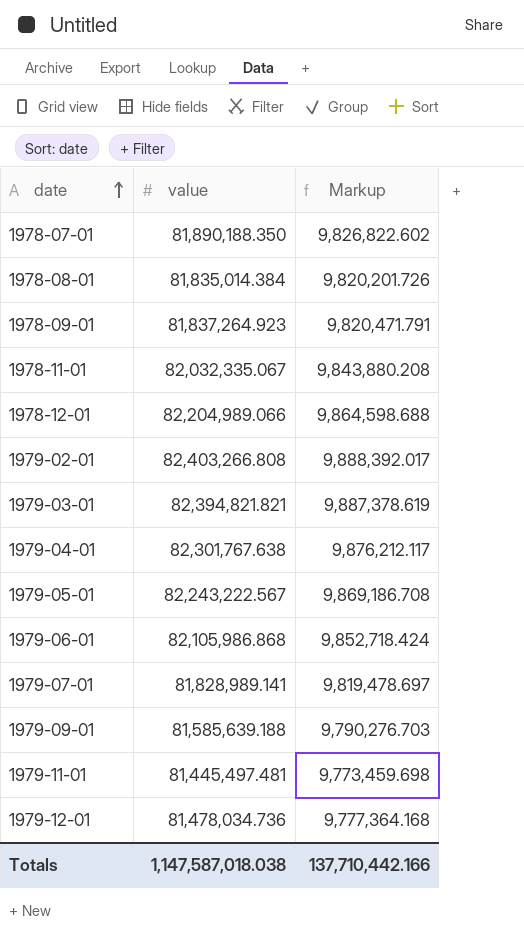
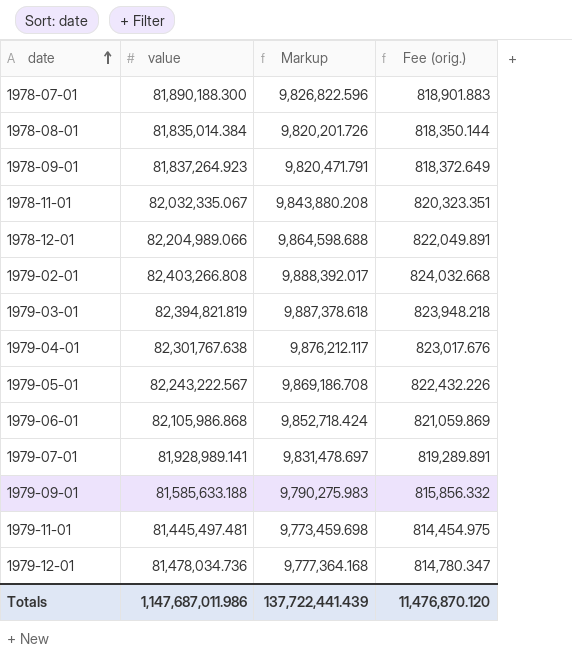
column Fee (orig.) | formula: none -> [value] * 0.01
1978-07-01 | value: 81,890,188.350 -> 81,890,188.300
1978-07-01 | Markup: 9,826,822.602 -> 9,826,822.596
1979-03-01 | value: 82,394,821.821 -> 82,394,821.819
1979-03-01 | Markup: 9,887,378.619 -> 9,887,378.618
1979-07-01 | value: 81,828,989.141 -> 81,928,989.141
1979-07-01 | Markup: 9,819,478.697 -> 9,831,478.697
1979-09-01 | value: 81,585,639.188 -> 81,585,633.188
1979-09-01 | Markup: 9,790,276.703 -> 9,790,275.983
Totals | value: 1,147,587,018.038 -> 1,147,687,011.986
Totals | Markup: 137,710,442.166 -> 137,722,441.439

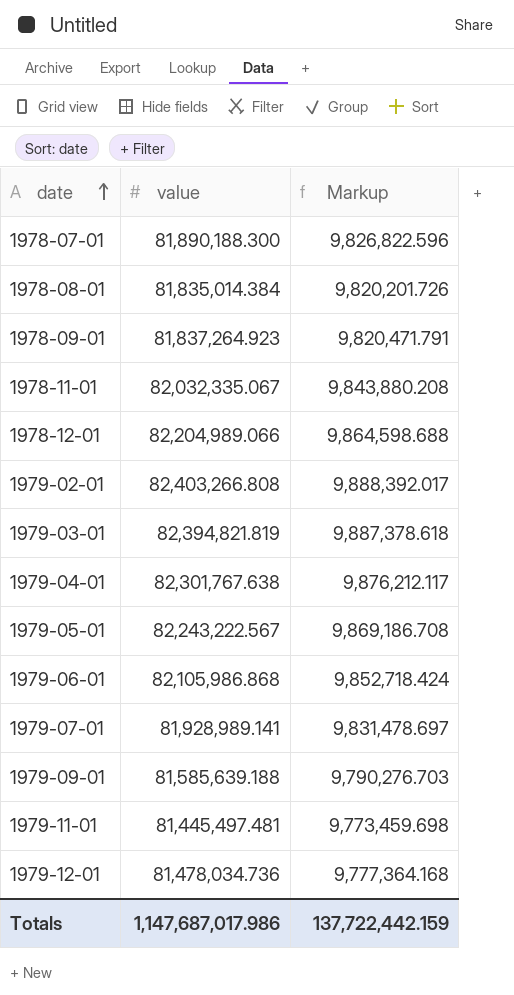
column Fee (orig.) | formula: [value] * 0.01 -> none
1979-09-01 | value: 81,585,633.188 -> 81,585,639.188
1979-09-01 | Markup: 9,790,275.983 -> 9,790,276.703
Totals | value: 1,147,687,011.986 -> 1,147,687,017.986
Totals | Markup: 137,722,441.439 -> 137,722,442.159

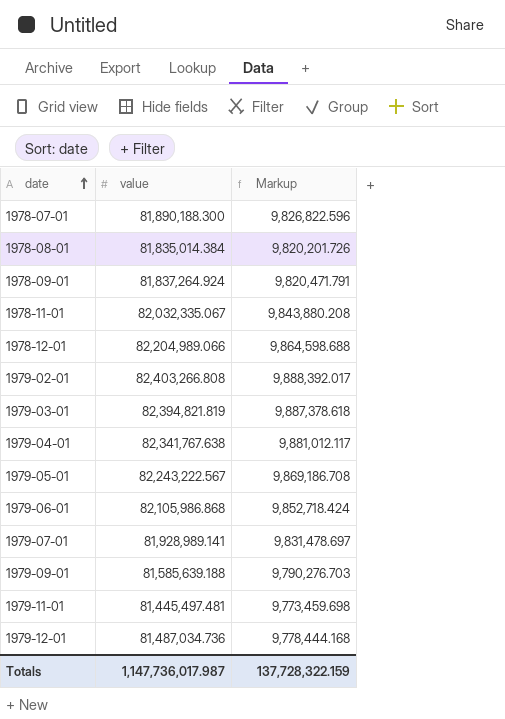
1978-09-01 | value: 81,837,264.923 -> 81,837,264.924
1979-04-01 | value: 82,301,767.638 -> 82,341,767.638
1979-04-01 | Markup: 9,876,212.117 -> 9,881,012.117
1979-12-01 | value: 81,478,034.736 -> 81,487,034.736
1979-12-01 | Markup: 9,777,364.168 -> 9,778,444.168
Totals | value: 1,147,687,017.986 -> 1,147,736,017.987
Totals | Markup: 137,722,442.159 -> 137,728,322.159

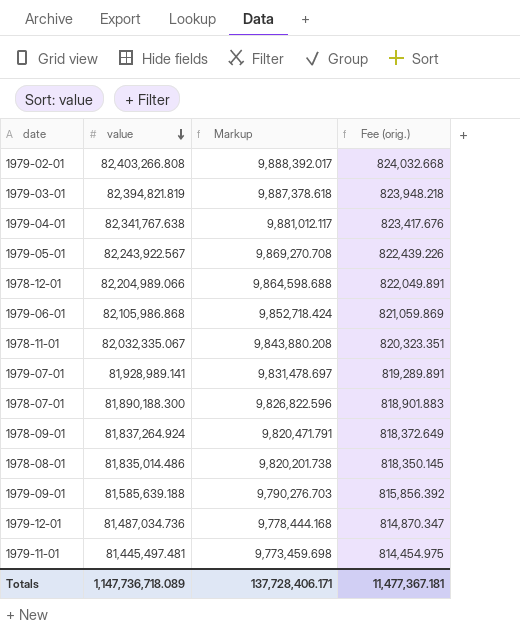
row order: date ascending -> value descending
column Fee (orig.) | formula: none -> [value] * 0.01
1979-05-01 | value: 82,243,222.567 -> 82,243,922.567
1979-05-01 | Markup: 9,869,186.708 -> 9,869,270.708
1978-08-01 | value: 81,835,014.384 -> 81,835,014.486
1978-08-01 | Markup: 9,820,201.726 -> 9,820,201.738
Totals | value: 1,147,736,017.987 -> 1,147,736,718.089
Totals | Markup: 137,728,322.159 -> 137,728,406.171

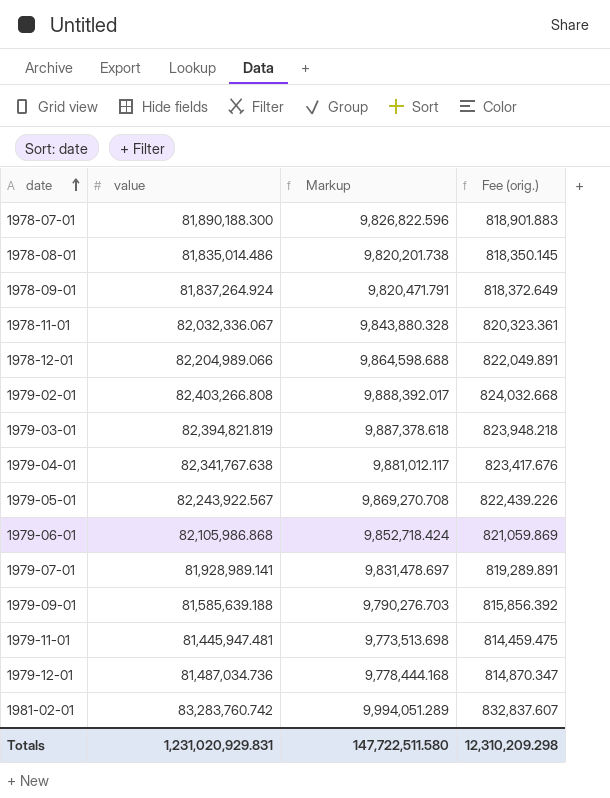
row order: value descending -> date ascending
1978-11-01 | value: 82,032,335.067 -> 82,032,336.067
1978-11-01 | Markup: 9,843,880.208 -> 9,843,880.328
1978-11-01 | Fee (orig.): 820,323.351 -> 820,323.361
1979-11-01 | value: 81,445,497.481 -> 81,445,947.481
1979-11-01 | Markup: 9,773,459.698 -> 9,773,513.698
1979-11-01 | Fee (orig.): 814,454.975 -> 814,459.475
row 1981-02-01: none -> 83,283,760.742 | 9,994,051.289 | 832,837.607
Totals | value: 1,147,736,718.089 -> 1,231,020,929.831
Totals | Markup: 137,728,406.171 -> 147,722,511.580
Totals | Fee (orig.): 11,477,367.181 -> 12,310,209.298

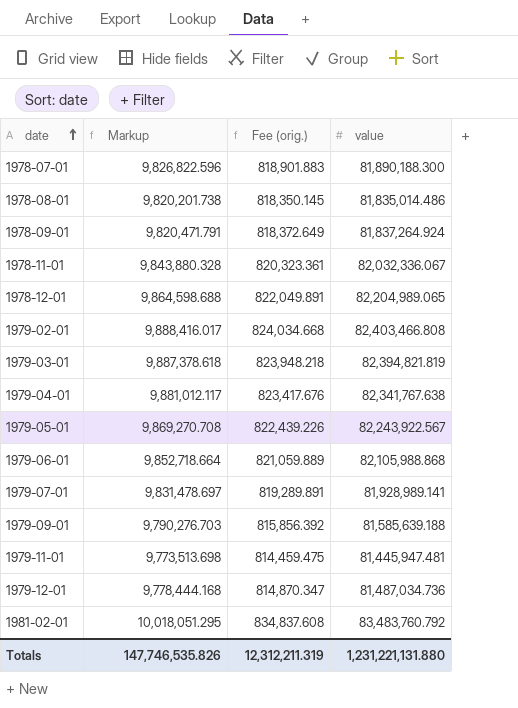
column value | position: 2 -> 4
1978-12-01 | value: 82,204,989.066 -> 82,204,989.065
1979-02-01 | Markup: 9,888,392.017 -> 9,888,416.017
1979-02-01 | Fee (orig.): 824,032.668 -> 824,034.668
1979-02-01 | value: 82,403,266.808 -> 82,403,466.808
1979-06-01 | Markup: 9,852,718.424 -> 9,852,718.664
1979-06-01 | Fee (orig.): 821,059.869 -> 821,059.889
1979-06-01 | value: 82,105,986.868 -> 82,105,988.868
1981-02-01 | Markup: 9,994,051.289 -> 10,018,051.295
1981-02-01 | Fee (orig.): 832,837.607 -> 834,837.608
1981-02-01 | value: 83,283,760.742 -> 83,483,760.792
Totals | Markup: 147,722,511.580 -> 147,746,535.826
Totals | Fee (orig.): 12,310,209.298 -> 12,312,211.319
Totals | value: 1,231,020,929.831 -> 1,231,221,131.880

